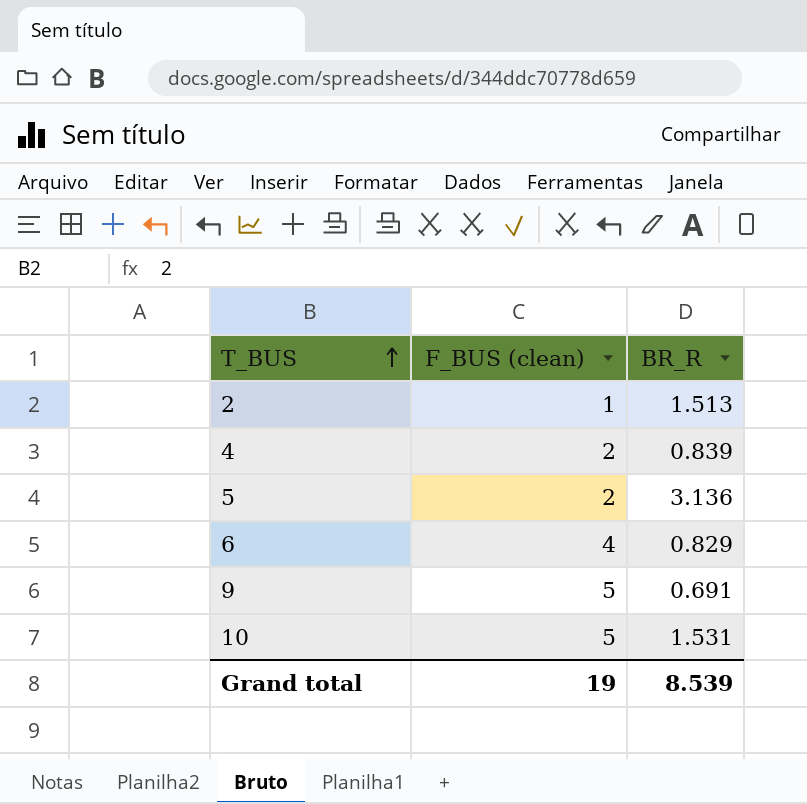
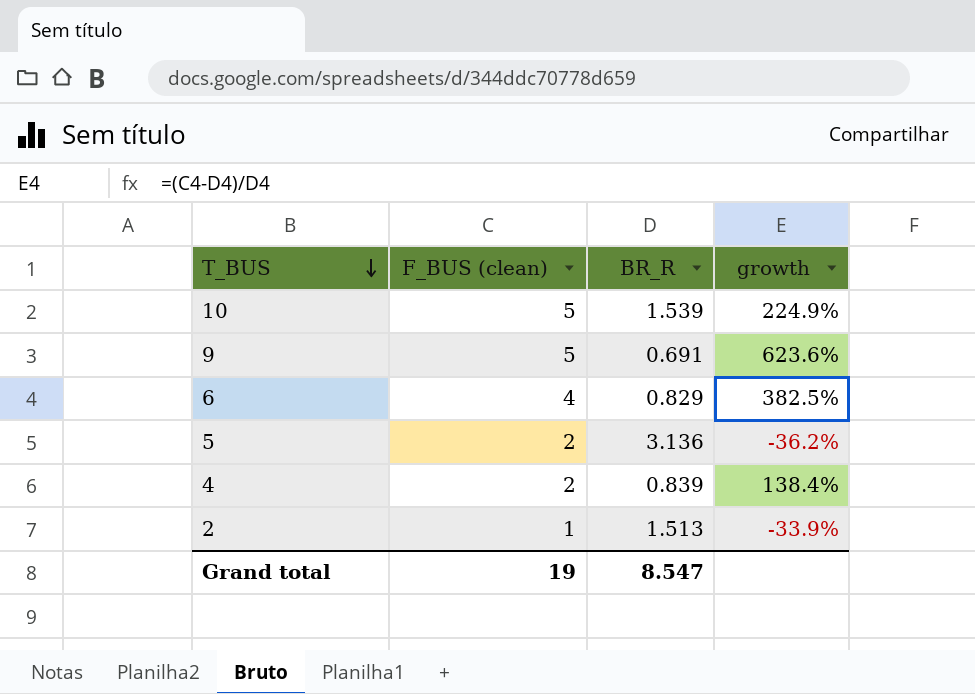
row order: T_BUS ascending -> T_BUS descending
column growth | formula: none -> ([F_BUS (clean)] - [BR_R]) / [BR_R]
10 | BR_R: 1.531 -> 1.539
Grand total | BR_R: 8.539 -> 8.547

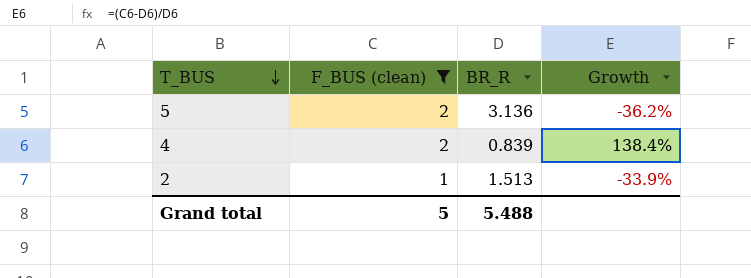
filter: none -> F_BUS (clean) <= 2
column name: growth -> Growth
Grand total | F_BUS (clean): 19 -> 5
Grand total | BR_R: 8.547 -> 5.488

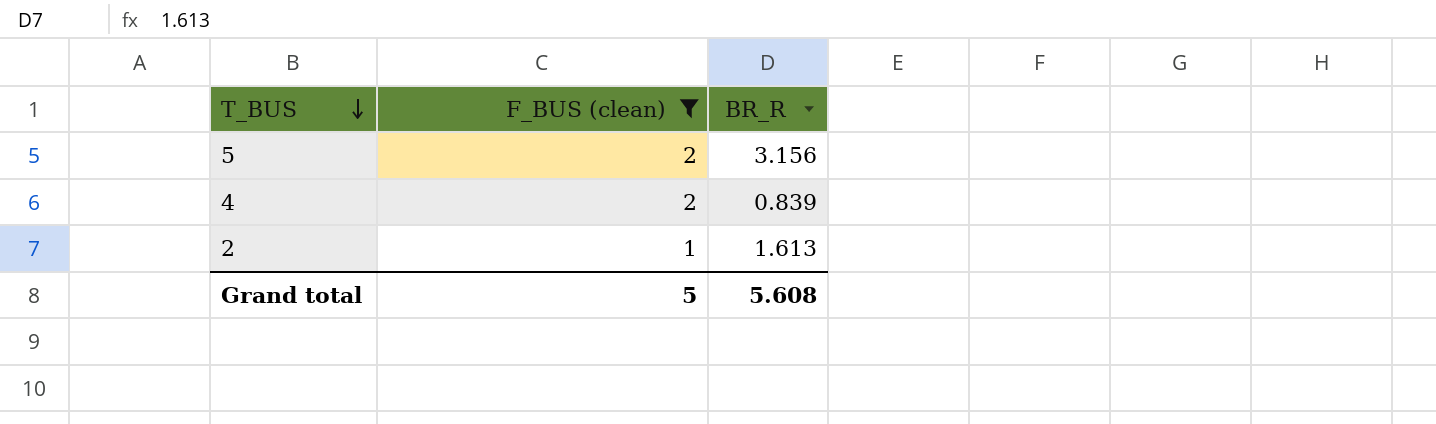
column Growth | formula: ([F_BUS (clean)] - [BR_R]) / [BR_R] -> none
5 | BR_R: 3.136 -> 3.156
2 | BR_R: 1.513 -> 1.613
Grand total | BR_R: 5.488 -> 5.608

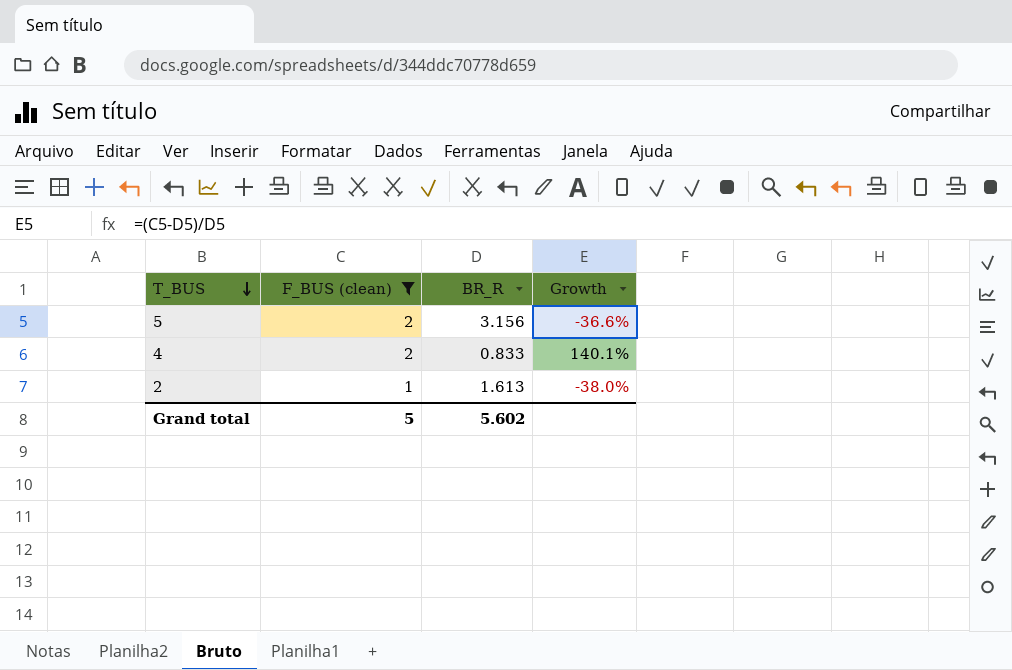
column Growth | formula: none -> ([F_BUS (clean)] - [BR_R]) / [BR_R]
4 | BR_R: 0.839 -> 0.833
Grand total | BR_R: 5.608 -> 5.602

